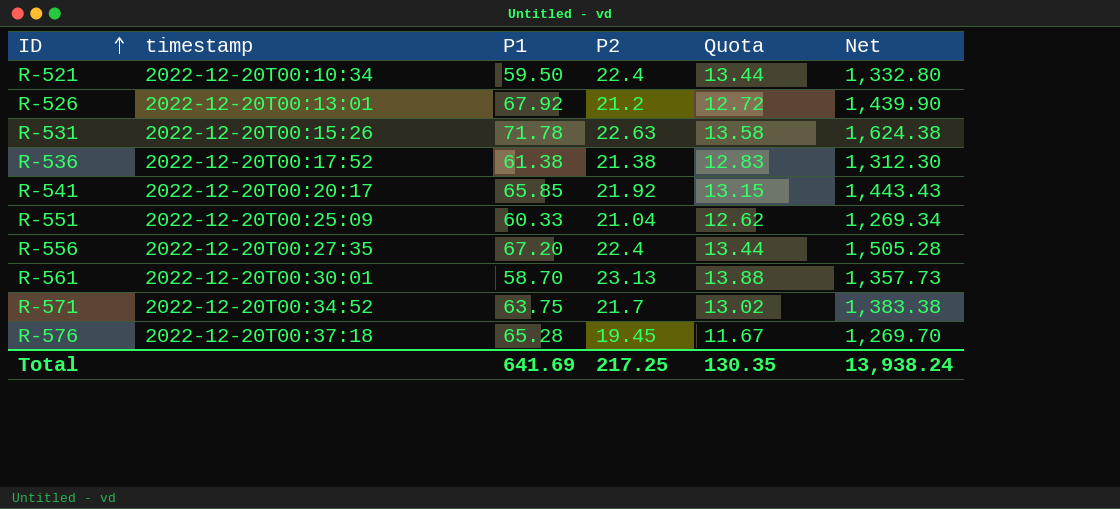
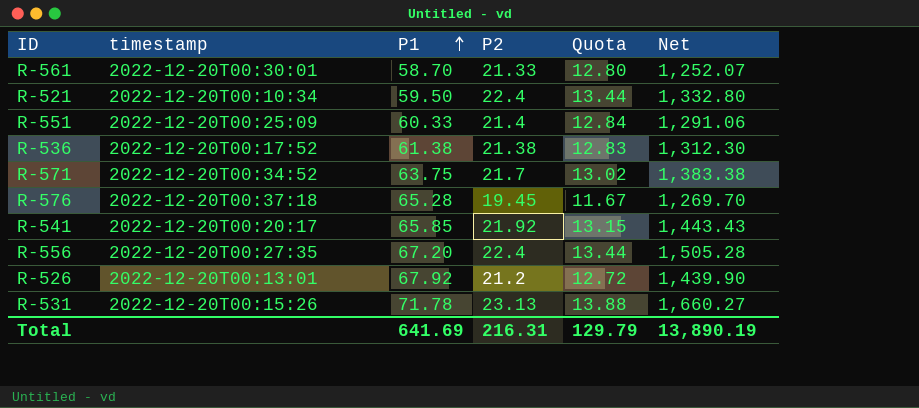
row order: ID ascending -> P1 ascending
R-561 | P2: 23.13 -> 21.33
R-561 | Quota: 13.88 -> 12.80
R-561 | Net: 1,357.73 -> 1,252.07
R-551 | P2: 21.04 -> 21.4
R-551 | Quota: 12.62 -> 12.84
R-551 | Net: 1,269.34 -> 1,291.06
R-531 | P2: 22.63 -> 23.13
R-531 | Quota: 13.58 -> 13.88
R-531 | Net: 1,624.38 -> 1,660.27
Total | P2: 217.25 -> 216.31
Total | Quota: 130.35 -> 129.79
Total | Net: 13,938.24 -> 13,890.19

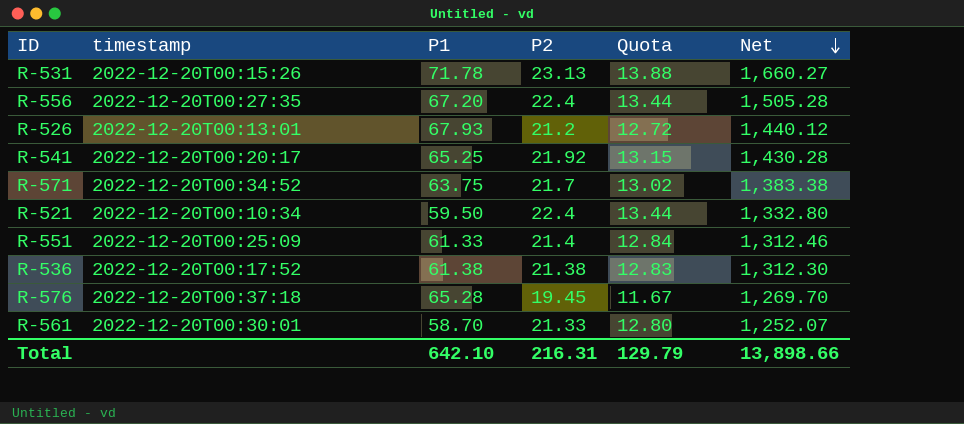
row order: P1 ascending -> Net descending
R-526 | P1: 67.92 -> 67.93
R-526 | Net: 1,439.90 -> 1,440.12
R-541 | P1: 65.85 -> 65.25
R-541 | Net: 1,443.43 -> 1,430.28
R-551 | P1: 60.33 -> 61.33
R-551 | Net: 1,291.06 -> 1,312.46
Total | P1: 641.69 -> 642.10
Total | Net: 13,890.19 -> 13,898.66

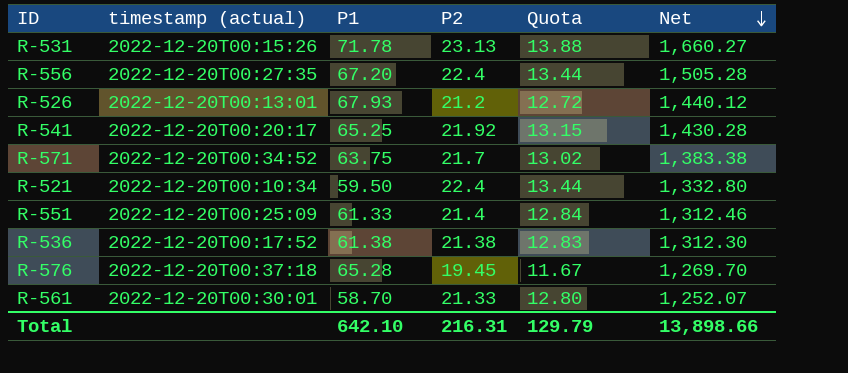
column name: timestamp -> timestamp (actual)

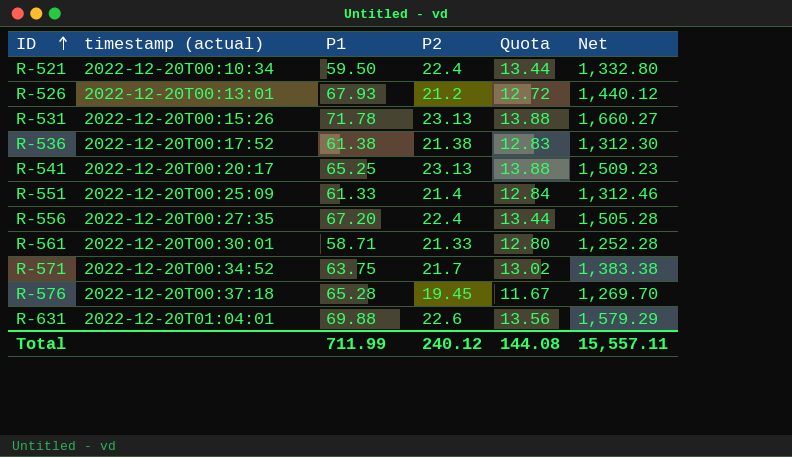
row order: Net descending -> ID ascending
R-541 | P2: 21.92 -> 23.13
R-541 | Quota: 13.15 -> 13.88
R-541 | Net: 1,430.28 -> 1,509.23
R-561 | P1: 58.70 -> 58.71
R-561 | Net: 1,252.07 -> 1,252.28
row R-631: none -> 2022-12-20T01:04:01 | 69.88 | 22.6 | 13.56 | 1,579.29
Total | P1: 642.10 -> 711.99
Total | P2: 216.31 -> 240.12
Total | Quota: 129.79 -> 144.08
Total | Net: 13,898.66 -> 15,557.11

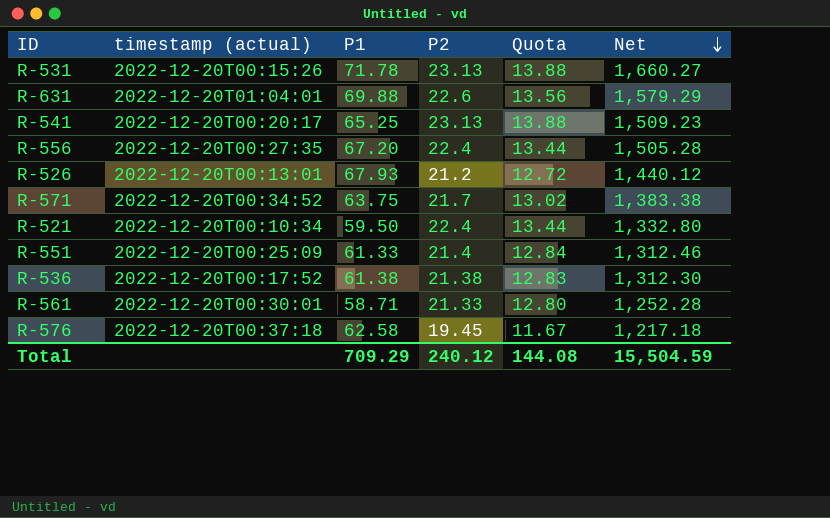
row order: ID ascending -> Net descending
R-576 | P1: 65.28 -> 62.58
R-576 | Net: 1,269.70 -> 1,217.18
Total | P1: 711.99 -> 709.29
Total | Net: 15,557.11 -> 15,504.59

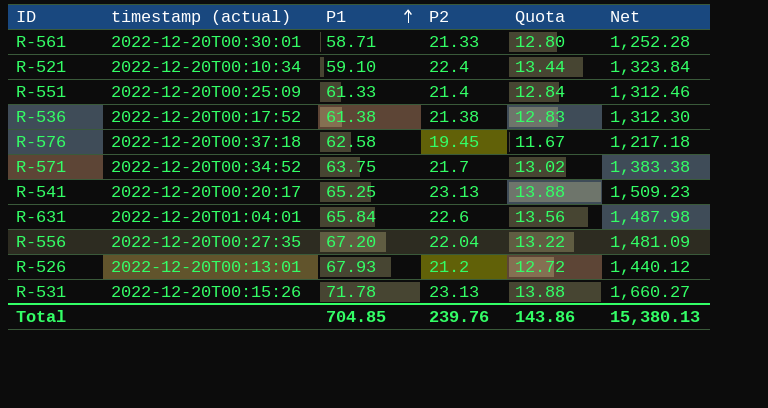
row order: Net descending -> P1 ascending
R-521 | P1: 59.50 -> 59.10
R-521 | Net: 1,332.80 -> 1,323.84
R-631 | P1: 69.88 -> 65.84
R-631 | Net: 1,579.29 -> 1,487.98
R-556 | P2: 22.4 -> 22.04
R-556 | Quota: 13.44 -> 13.22
R-556 | Net: 1,505.28 -> 1,481.09
Total | P1: 709.29 -> 704.85
Total | P2: 240.12 -> 239.76
Total | Quota: 144.08 -> 143.86
Total | Net: 15,504.59 -> 15,380.13

